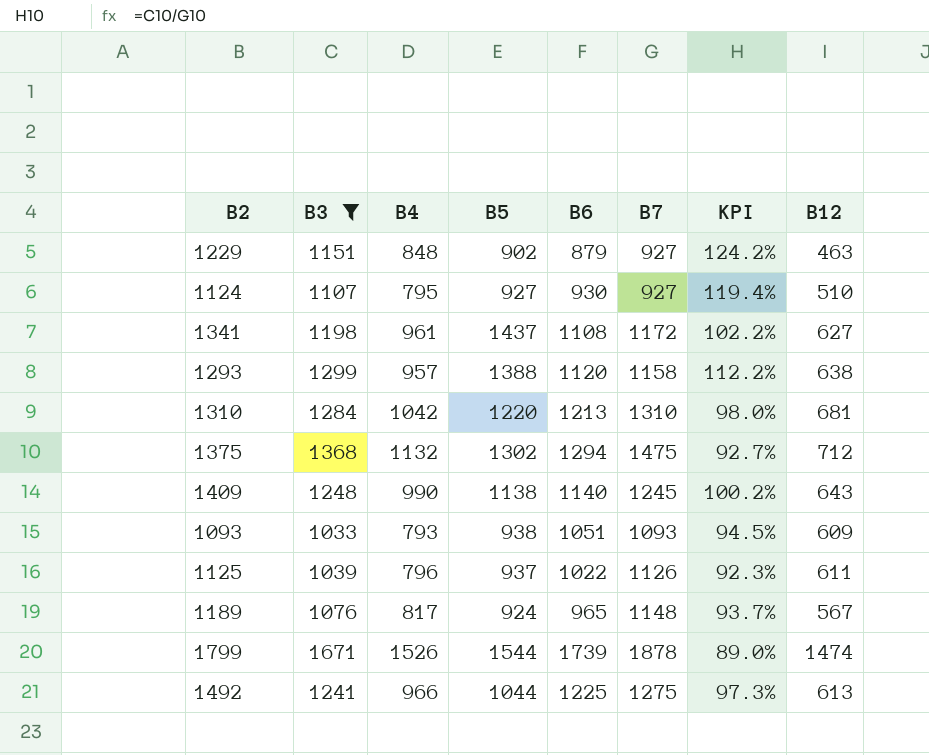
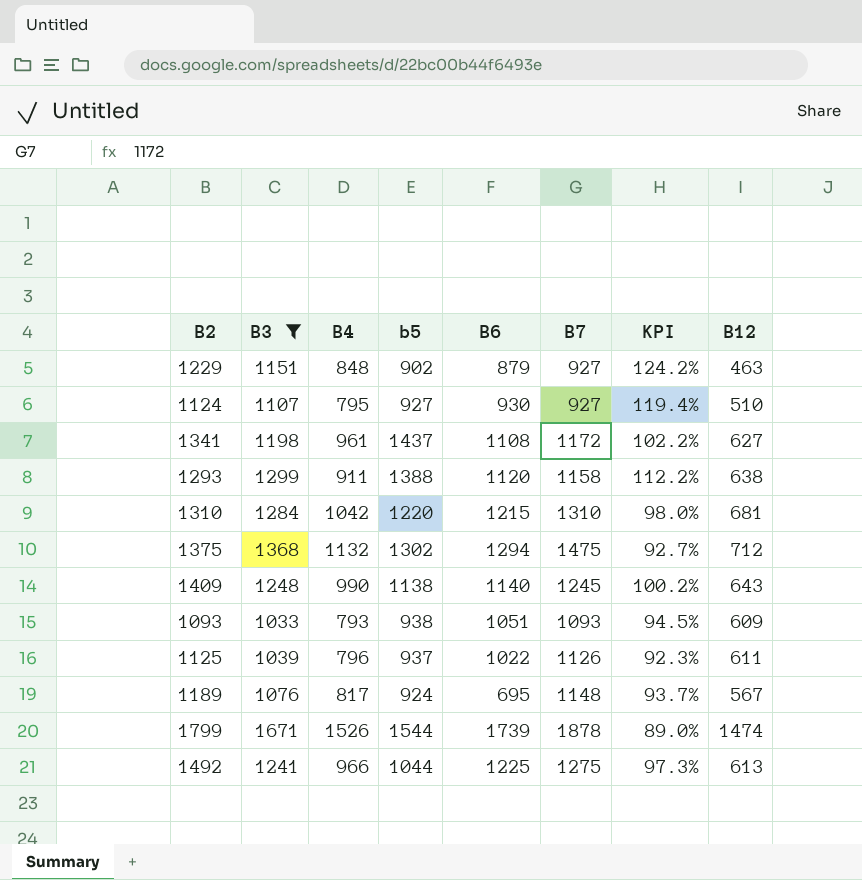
column name: B5 -> b5
1293 | B4: 957 -> 911
1310 | B6: 1213 -> 1215
1189 | B6: 965 -> 695

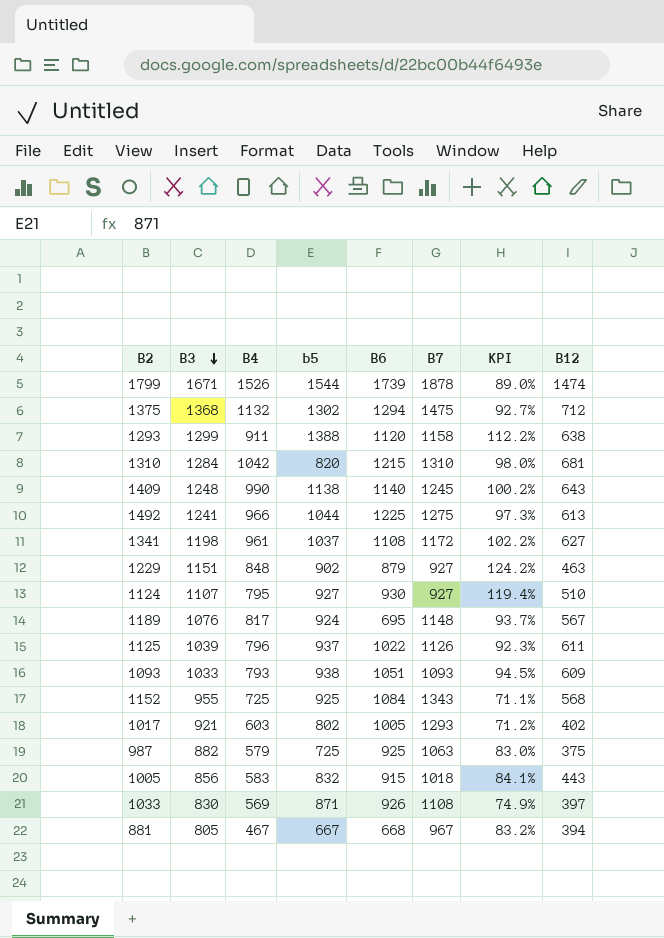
filter: B3 >= 1033 -> none
row order: none -> B3 descending
1310 | b5: 1220 -> 820
1341 | b5: 1437 -> 1037

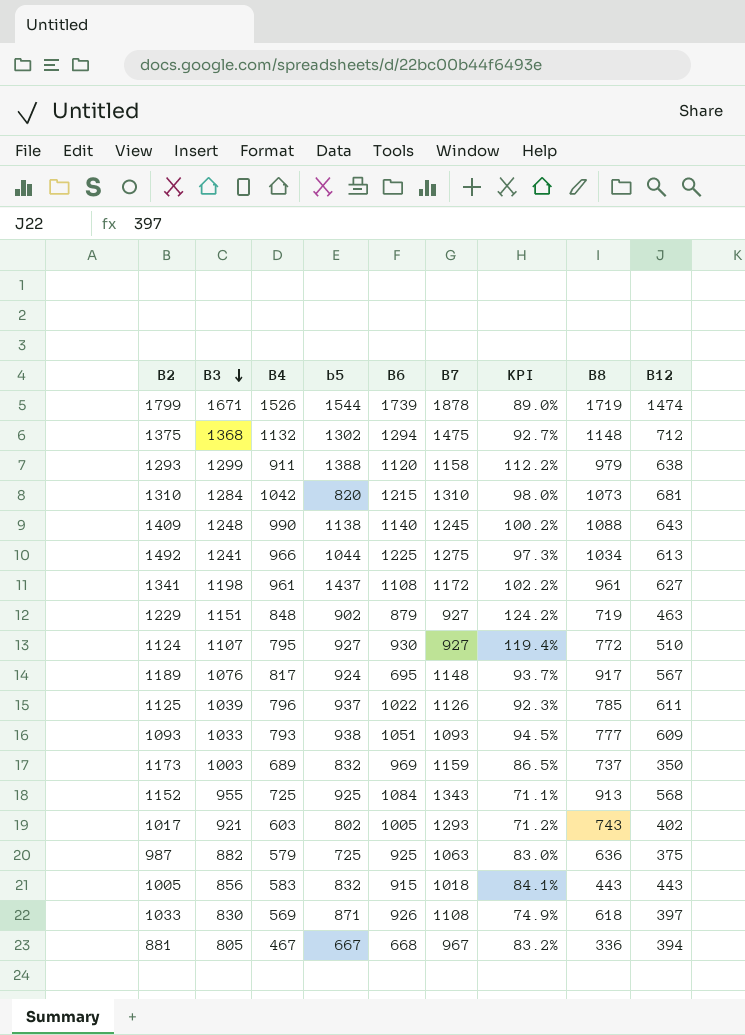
column B8 | position: none -> 8
1341 | b5: 1037 -> 1437
row 1173: none -> 1003 | 689 | 832 | 969 | 1159 | 86.5% | 737 | 350

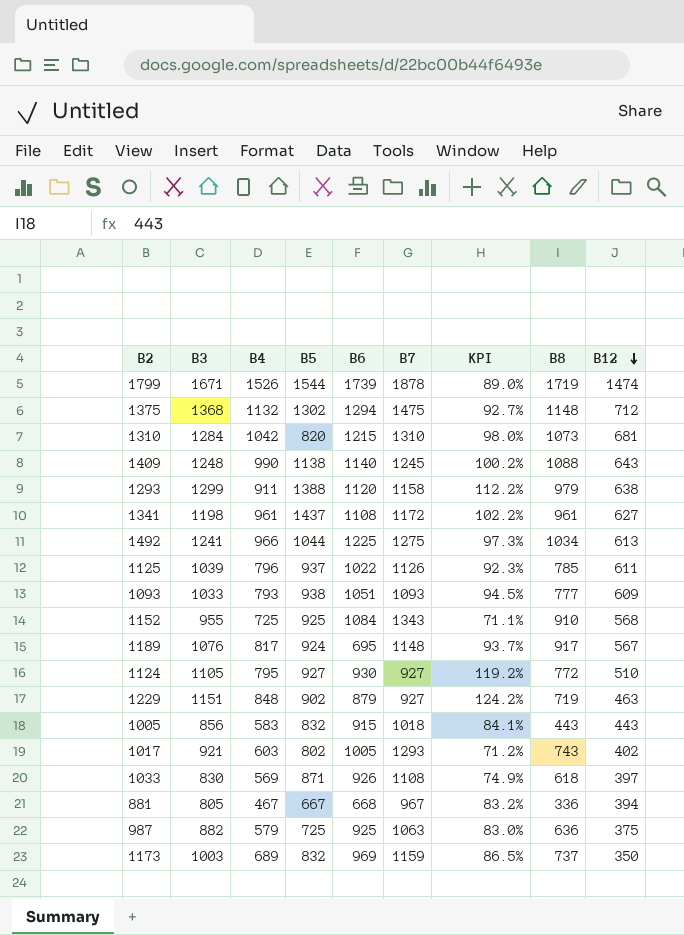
row order: B3 descending -> B12 descending
column name: b5 -> B5
1152 | B8: 913 -> 910
1124 | B3: 1107 -> 1105
1124 | KPI: 119.4% -> 119.2%

